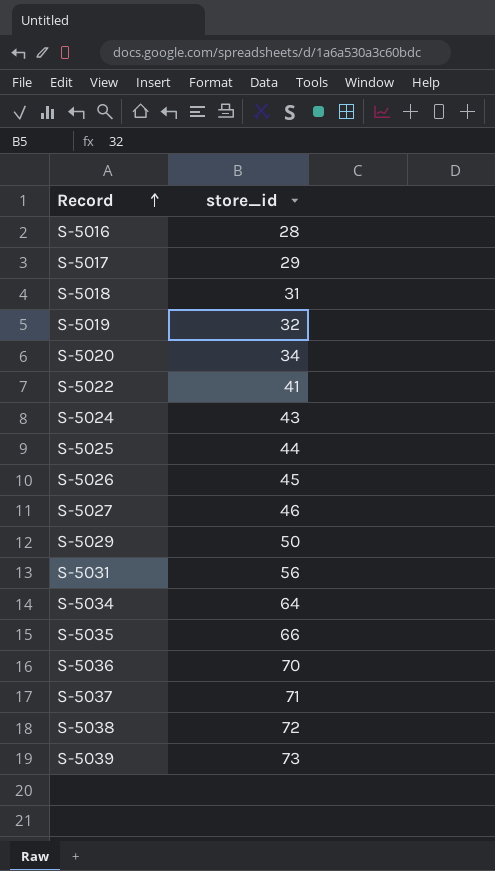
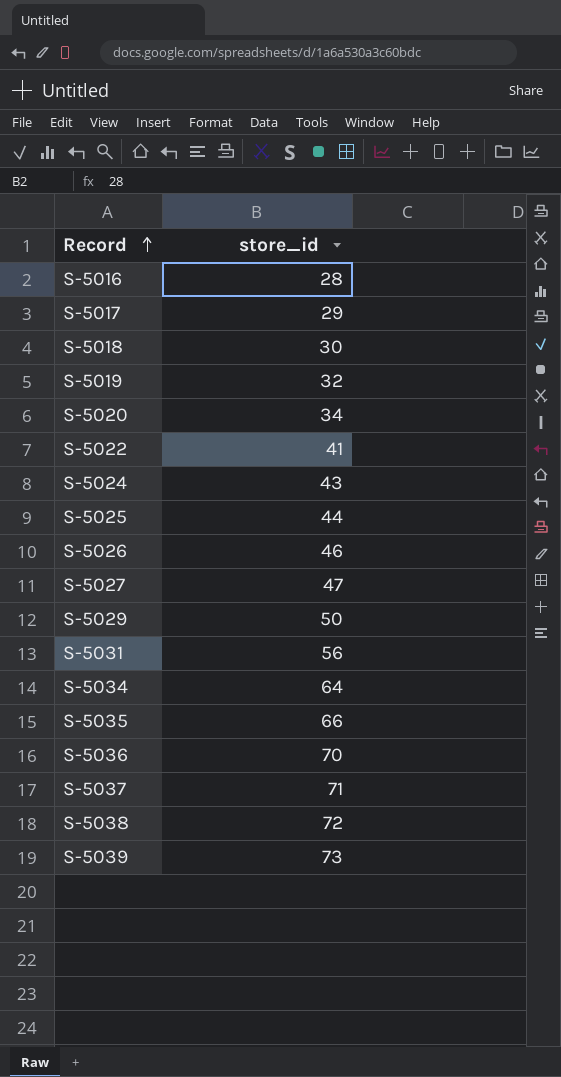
S-5018 | store_id: 31 -> 30
S-5026 | store_id: 45 -> 46
S-5027 | store_id: 46 -> 47

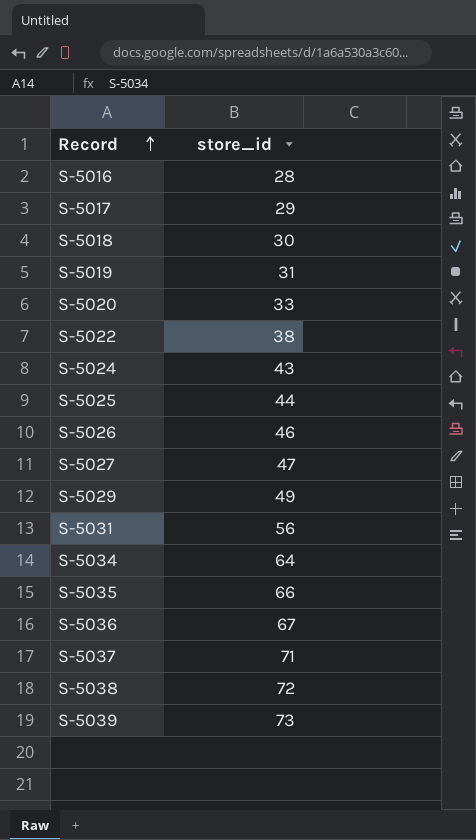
S-5019 | store_id: 32 -> 31
S-5020 | store_id: 34 -> 33
S-5022 | store_id: 41 -> 38
S-5029 | store_id: 50 -> 49
S-5036 | store_id: 70 -> 67

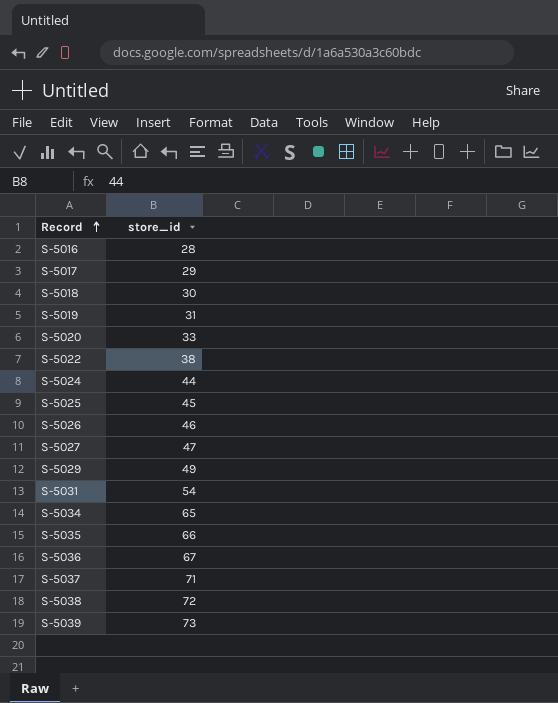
S-5024 | store_id: 43 -> 44
S-5025 | store_id: 44 -> 45
S-5031 | store_id: 56 -> 54
S-5034 | store_id: 64 -> 65

